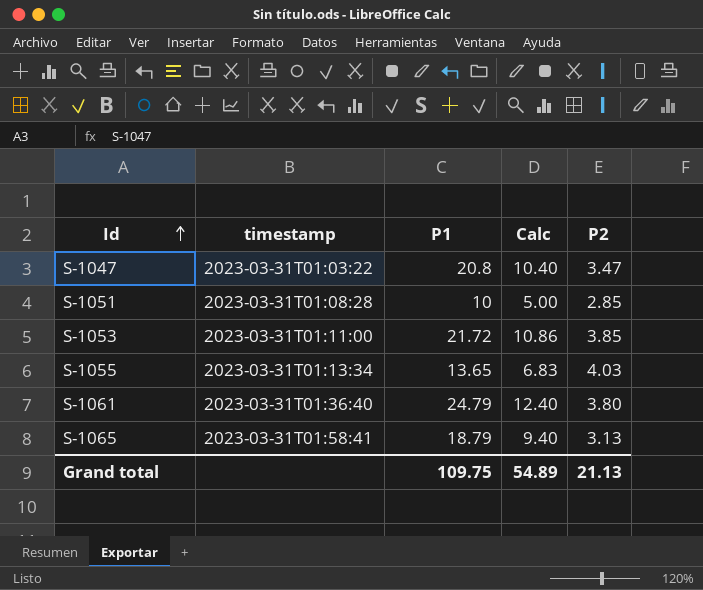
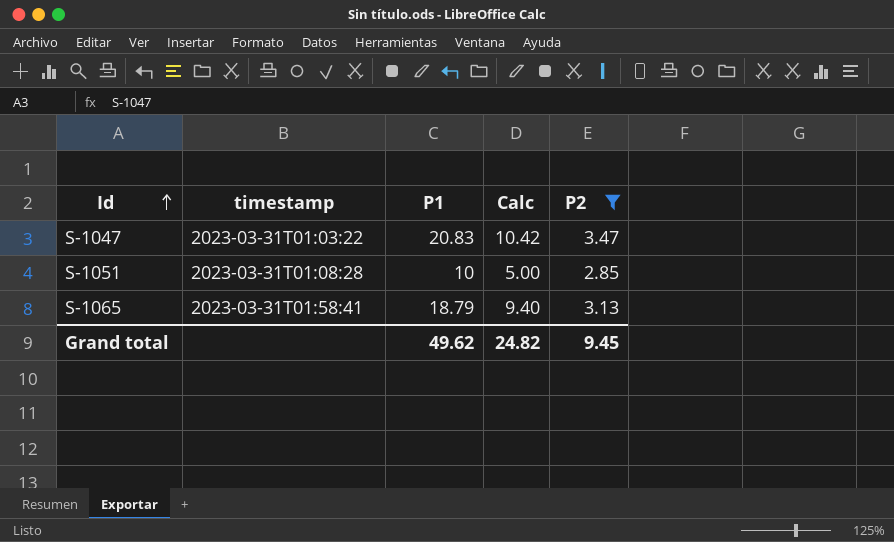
filter: none -> P2 <= 3.47
S-1047 | P1: 20.8 -> 20.83
S-1047 | Calc: 10.40 -> 10.42
Grand total | P1: 109.75 -> 49.62
Grand total | Calc: 54.89 -> 24.82
Grand total | P2: 21.13 -> 9.45

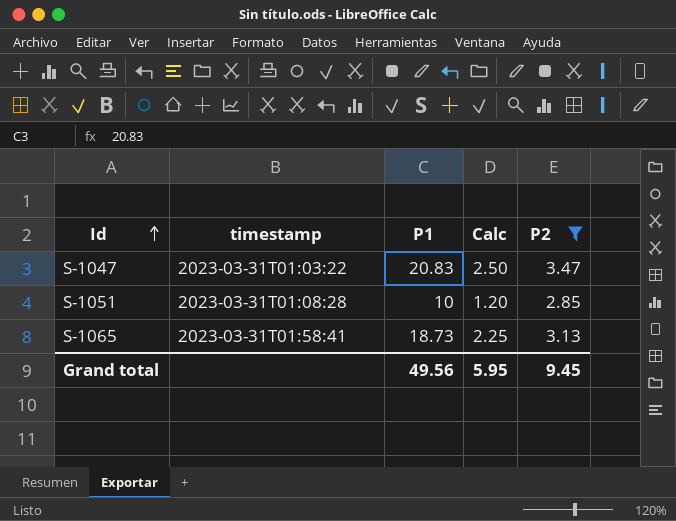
column Calc | formula: [P1] * 0.5 -> [P1] * 0.12
S-1065 | P1: 18.79 -> 18.73
Grand total | P1: 49.62 -> 49.56
Grand total | Calc: 24.82 -> 5.95

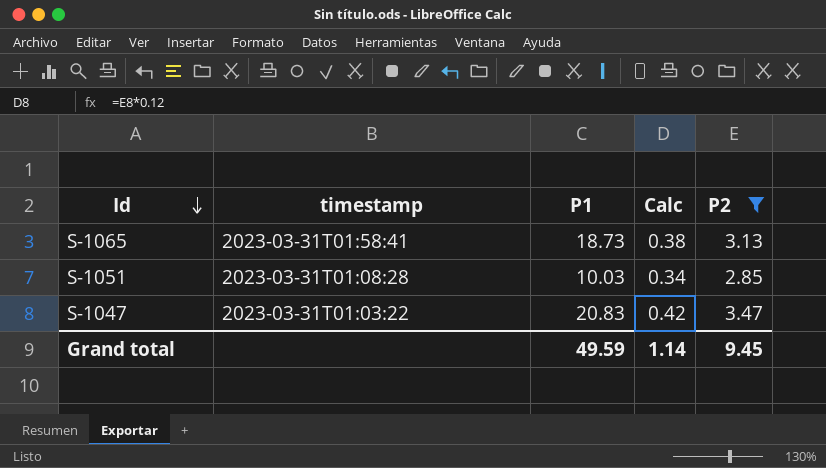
row order: Id ascending -> Id descending
column Calc | formula: [P1] * 0.12 -> [P2] * 0.12
S-1051 | P1: 10 -> 10.03
Grand total | P1: 49.56 -> 49.59
Grand total | Calc: 5.95 -> 1.14

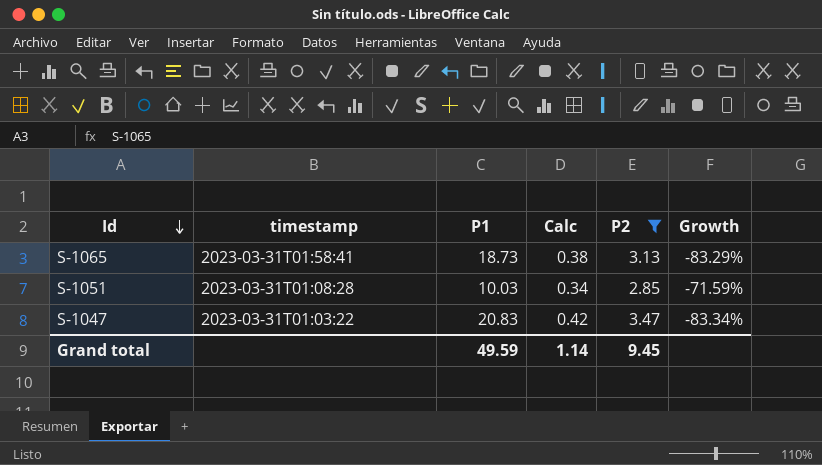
column Growth | formula: none -> ([P2] - [P1]) / [P1]

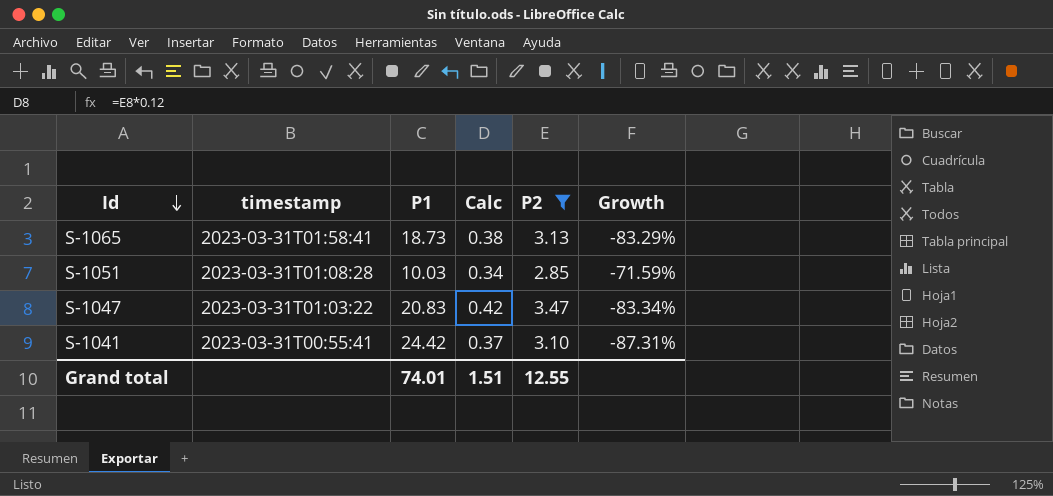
row S-1041: none -> 2023-03-31T00:55:41 | 24.42 | 0.37 | 3.10 | -87.31%
Grand total | P1: 49.59 -> 74.01
Grand total | Calc: 1.14 -> 1.51
Grand total | P2: 9.45 -> 12.55

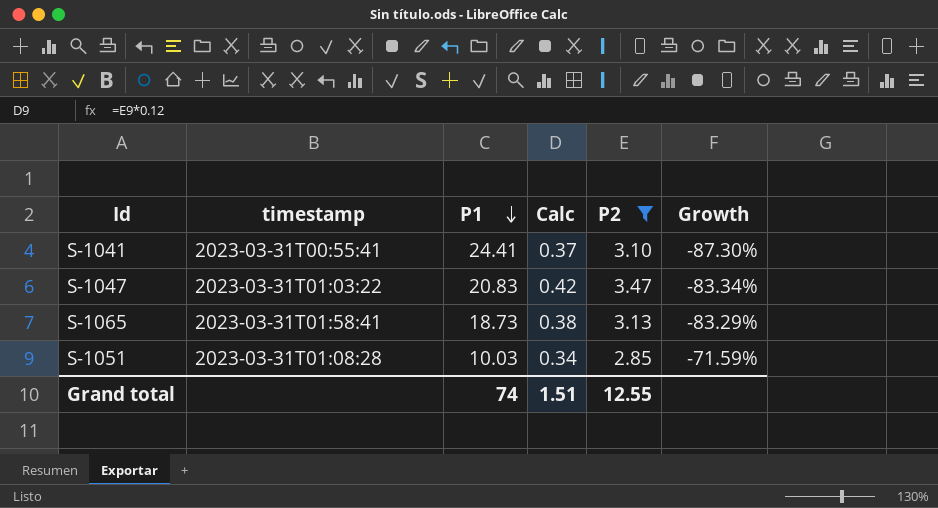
row order: Id descending -> P1 descending
S-1041 | P1: 24.42 -> 24.41
S-1041 | Growth: -87.31% -> -87.30%
Grand total | P1: 74.01 -> 74

